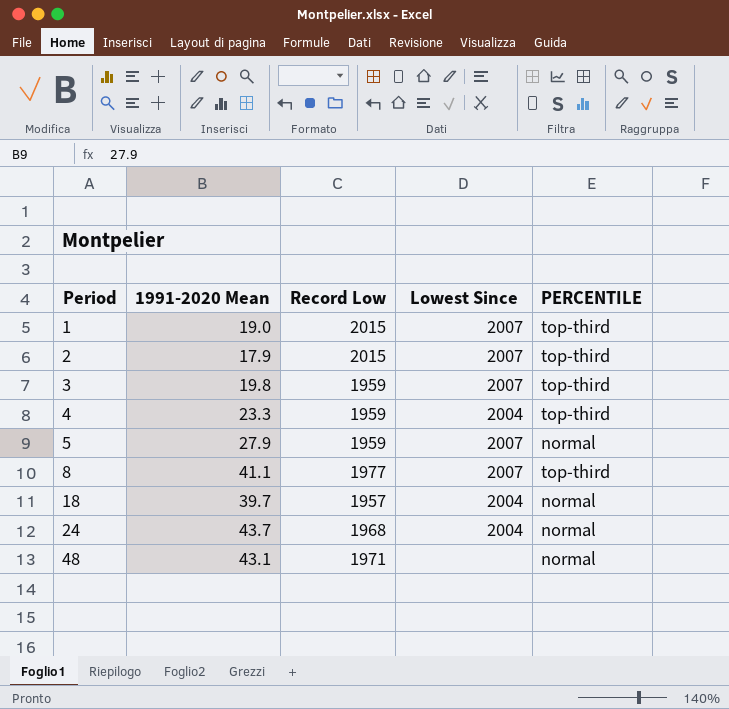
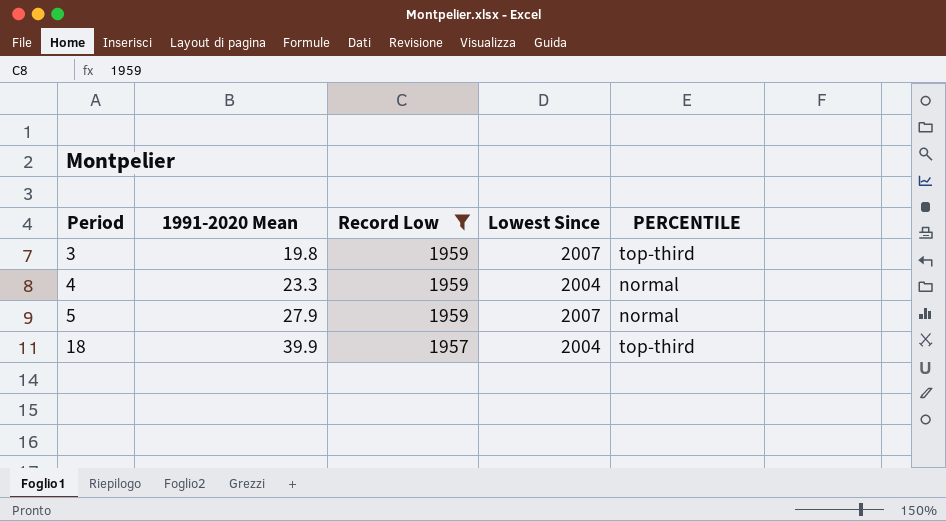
filter: none -> Record Low <= 1959
4 | PERCENTILE: top-third -> normal
18 | 1991-2020 Mean: 39.7 -> 39.9
18 | PERCENTILE: normal -> top-third

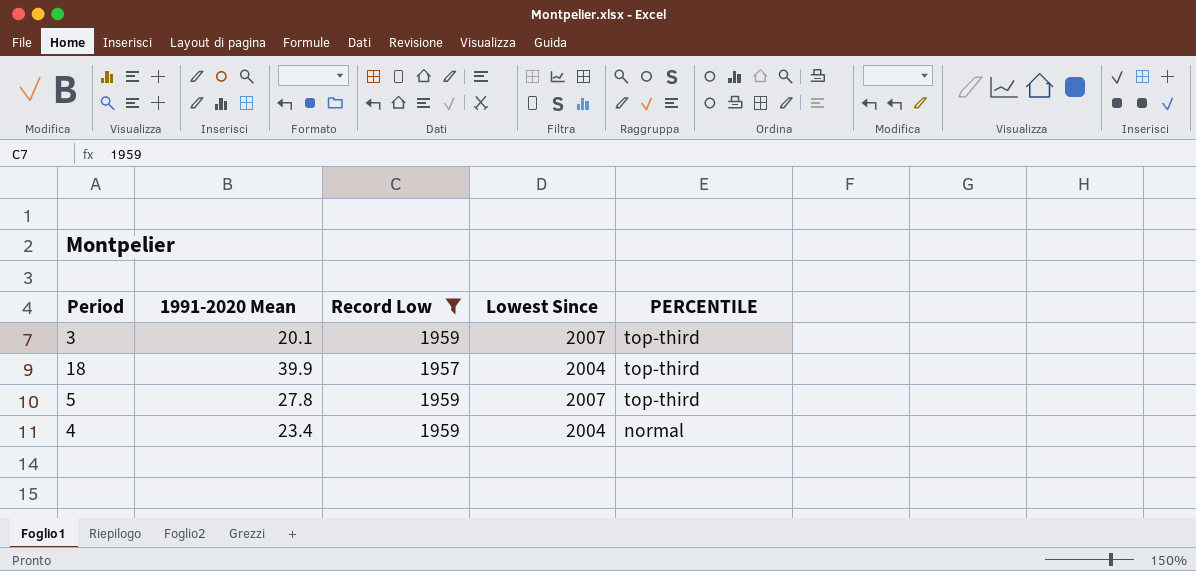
row order: Period ascending -> PERCENTILE descending
3 | 1991-2020 Mean: 19.8 -> 20.1
5 | 1991-2020 Mean: 27.9 -> 27.8
5 | PERCENTILE: normal -> top-third
4 | 1991-2020 Mean: 23.3 -> 23.4

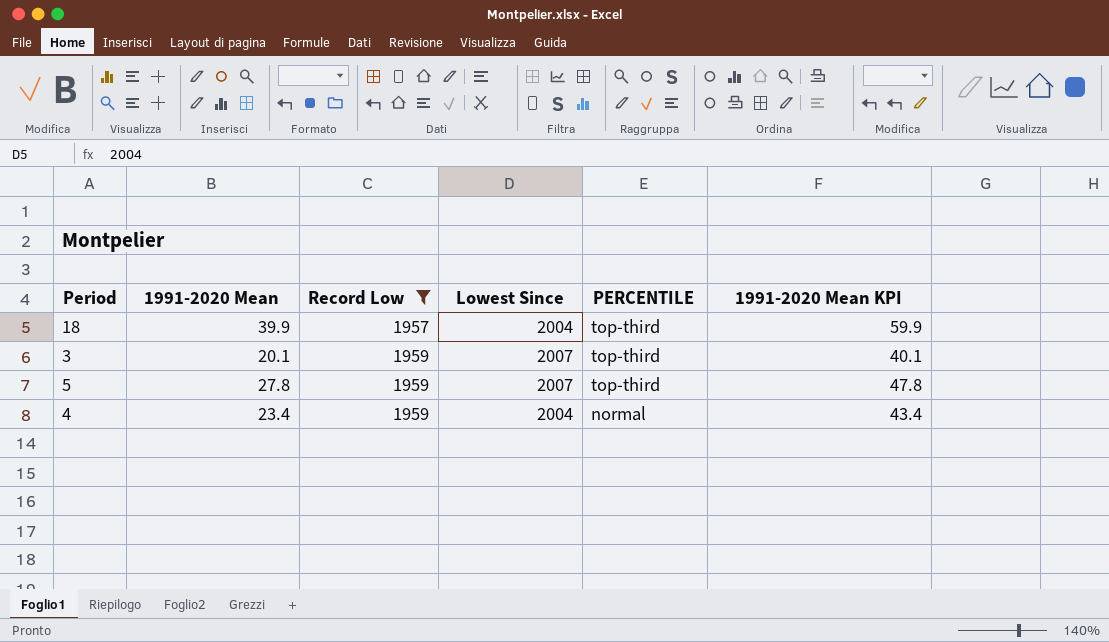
row order: PERCENTILE descending -> Record Low ascending
column 1991-2020 Mean KPI | formula: none -> [1991-2020 Mean] + 20

